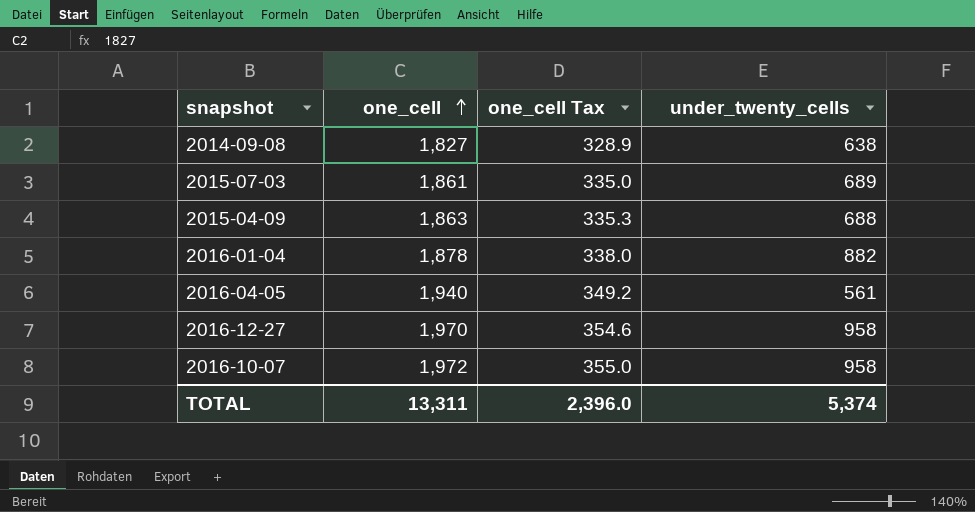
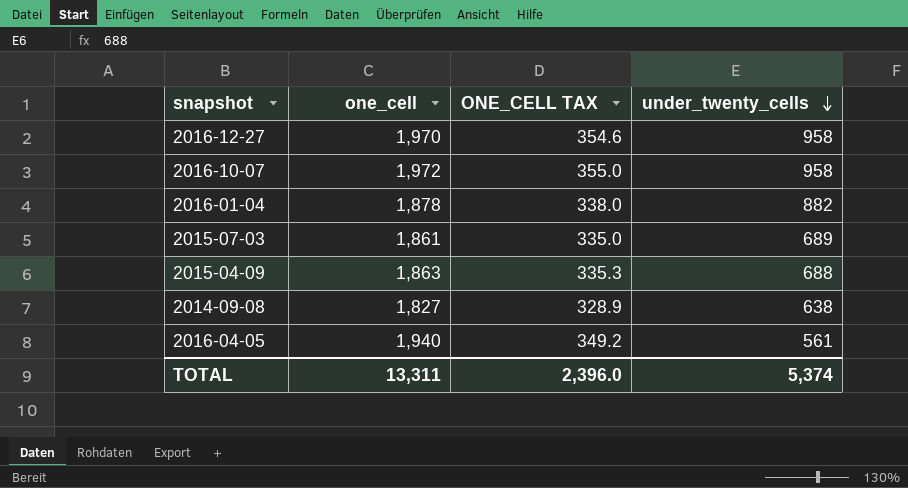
row order: one_cell ascending -> under_twenty_cells descending
column name: one_cell Tax -> ONE_CELL TAX

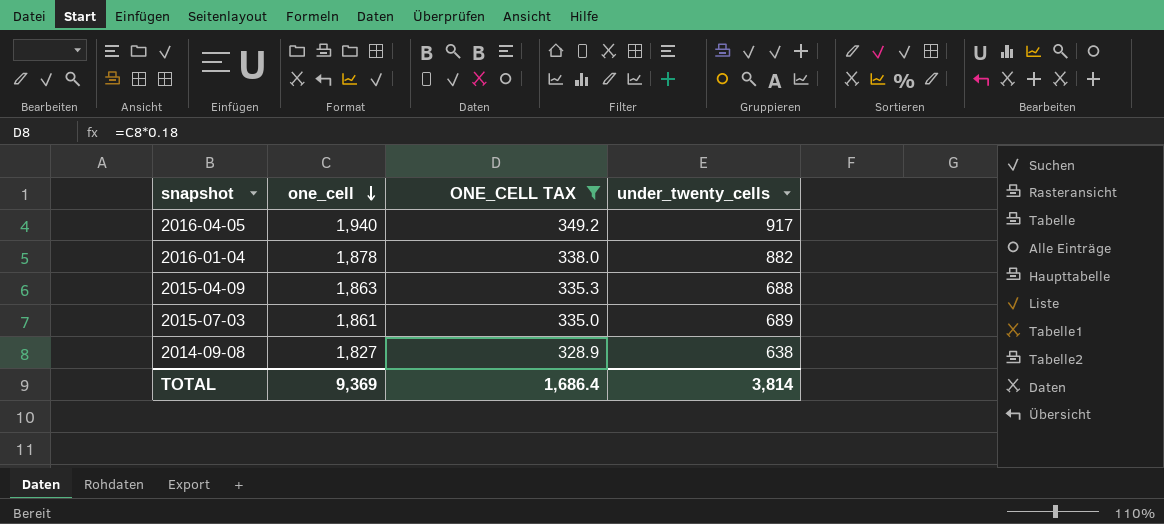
filter: none -> ONE_CELL TAX <= 349.2
row order: under_twenty_cells descending -> one_cell descending
2016-04-05 | under_twenty_cells: 561 -> 917
TOTAL | one_cell: 13,311 -> 9,369
TOTAL | ONE_CELL TAX: 2,396.0 -> 1,686.4
TOTAL | under_twenty_cells: 5,374 -> 3,814

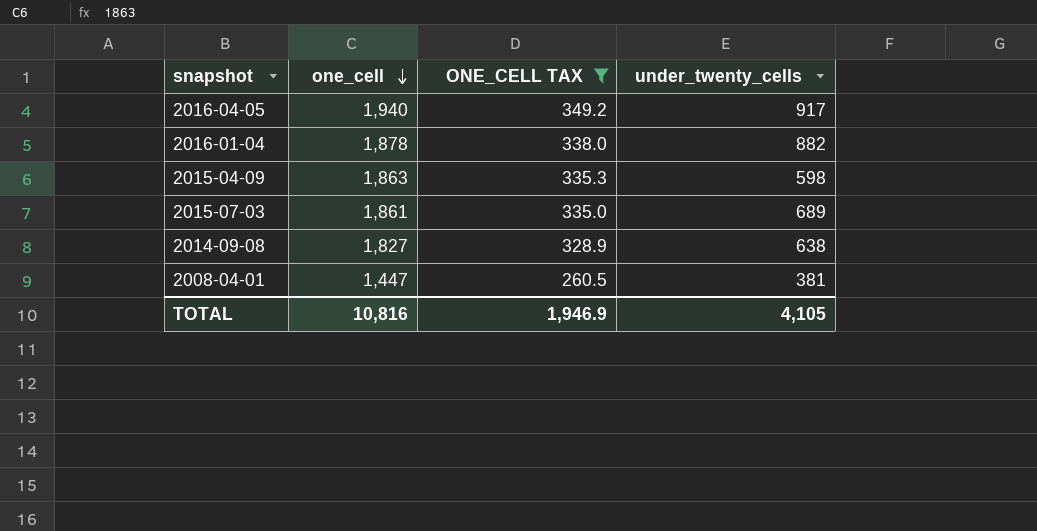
2015-04-09 | under_twenty_cells: 688 -> 598
row 2008-04-01: none -> 1,447 | 260.5 | 381
TOTAL | one_cell: 9,369 -> 10,816
TOTAL | ONE_CELL TAX: 1,686.4 -> 1,946.9
TOTAL | under_twenty_cells: 3,814 -> 4,105

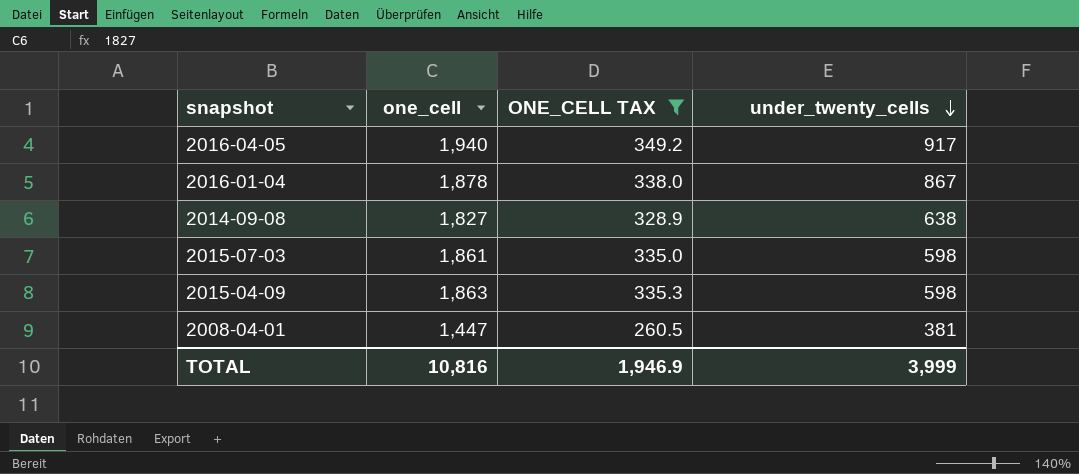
row order: one_cell descending -> under_twenty_cells descending
2016-01-04 | under_twenty_cells: 882 -> 867
2015-07-03 | under_twenty_cells: 689 -> 598
TOTAL | under_twenty_cells: 4,105 -> 3,999

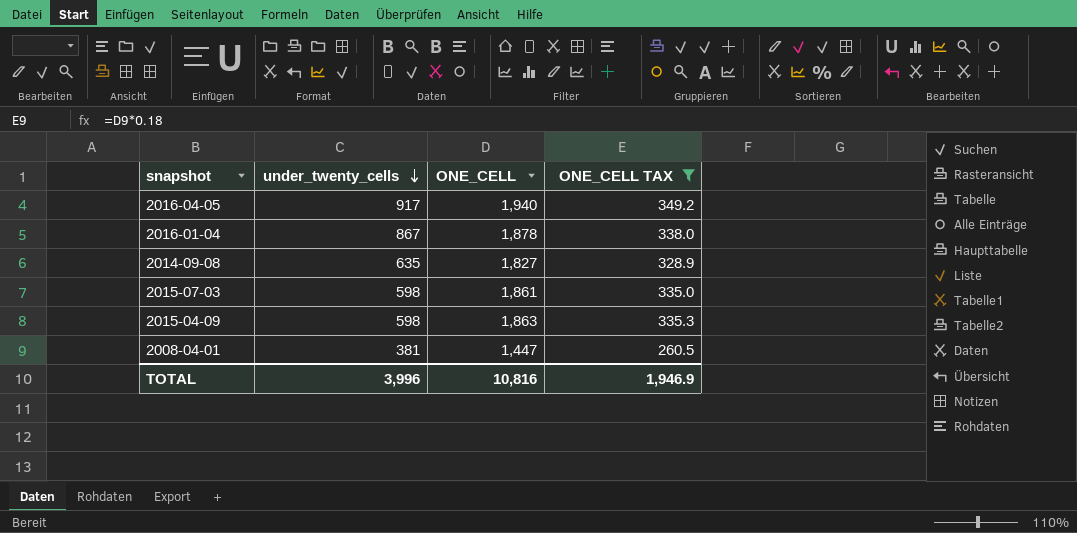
column under_twenty_cells | position: 4 -> 2
column name: one_cell -> ONE_CELL
2014-09-08 | under_twenty_cells: 638 -> 635
TOTAL | under_twenty_cells: 3,999 -> 3,996

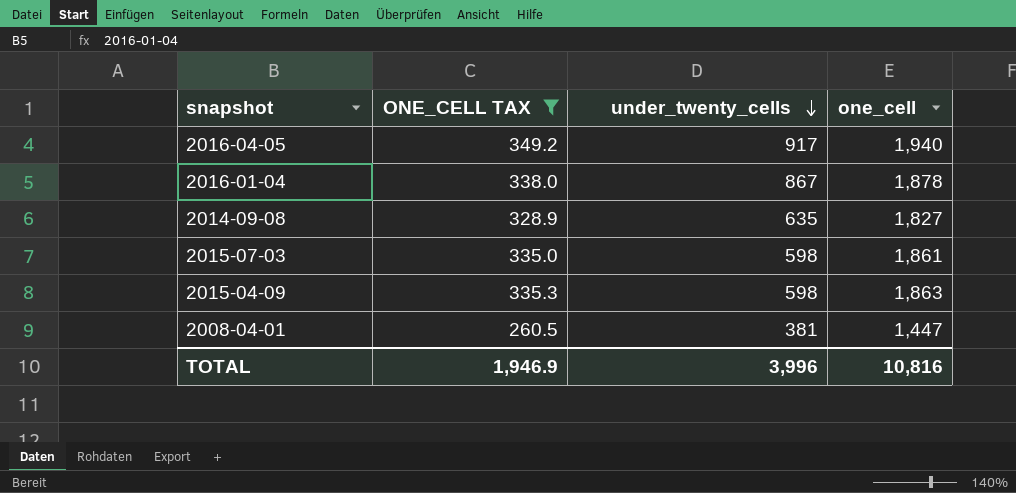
column ONE_CELL TAX | position: 4 -> 2
column name: ONE_CELL -> one_cell

